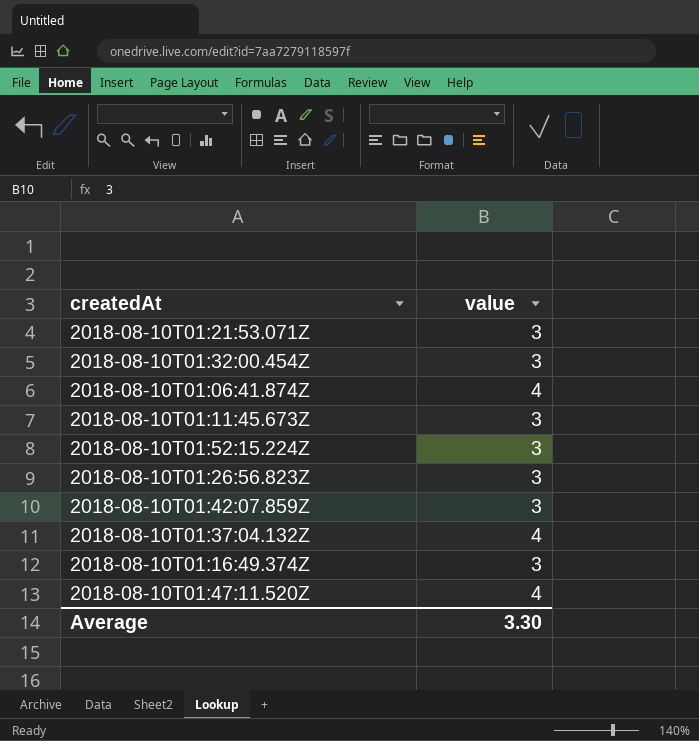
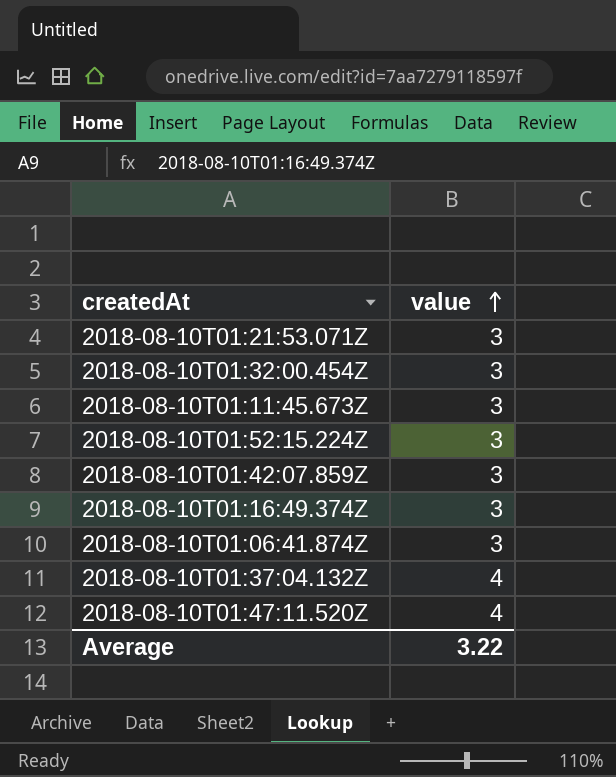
row order: none -> value ascending
row 2018-08-10T01:26:56.823Z: 3 -> none
2018-08-10T01:06:41.874Z | value: 4 -> 3
Average | value: 3.30 -> 3.22

